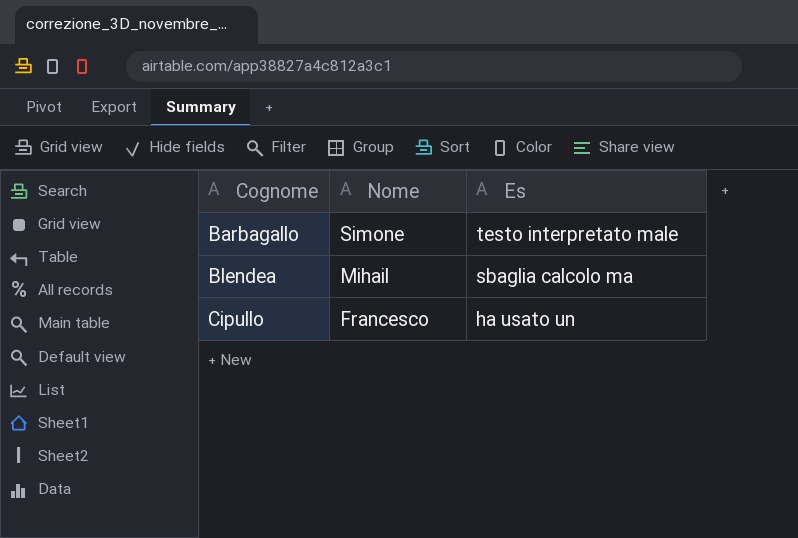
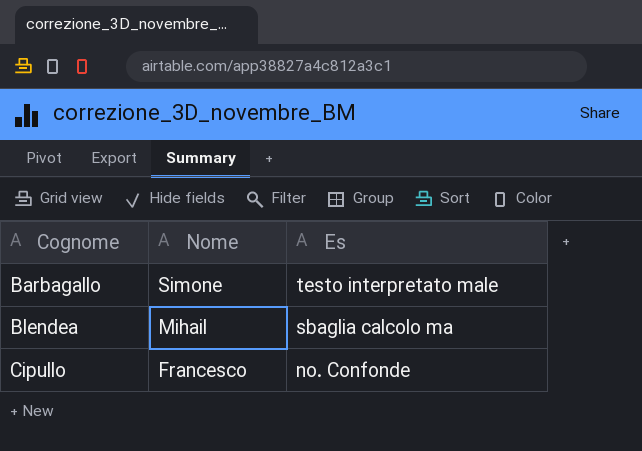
Cipullo | Es: ha usato un -> no. Confonde

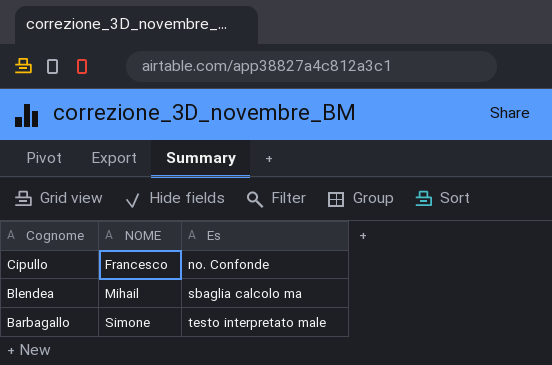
row order: Cognome ascending -> Cognome descending
column name: Nome -> NOME

